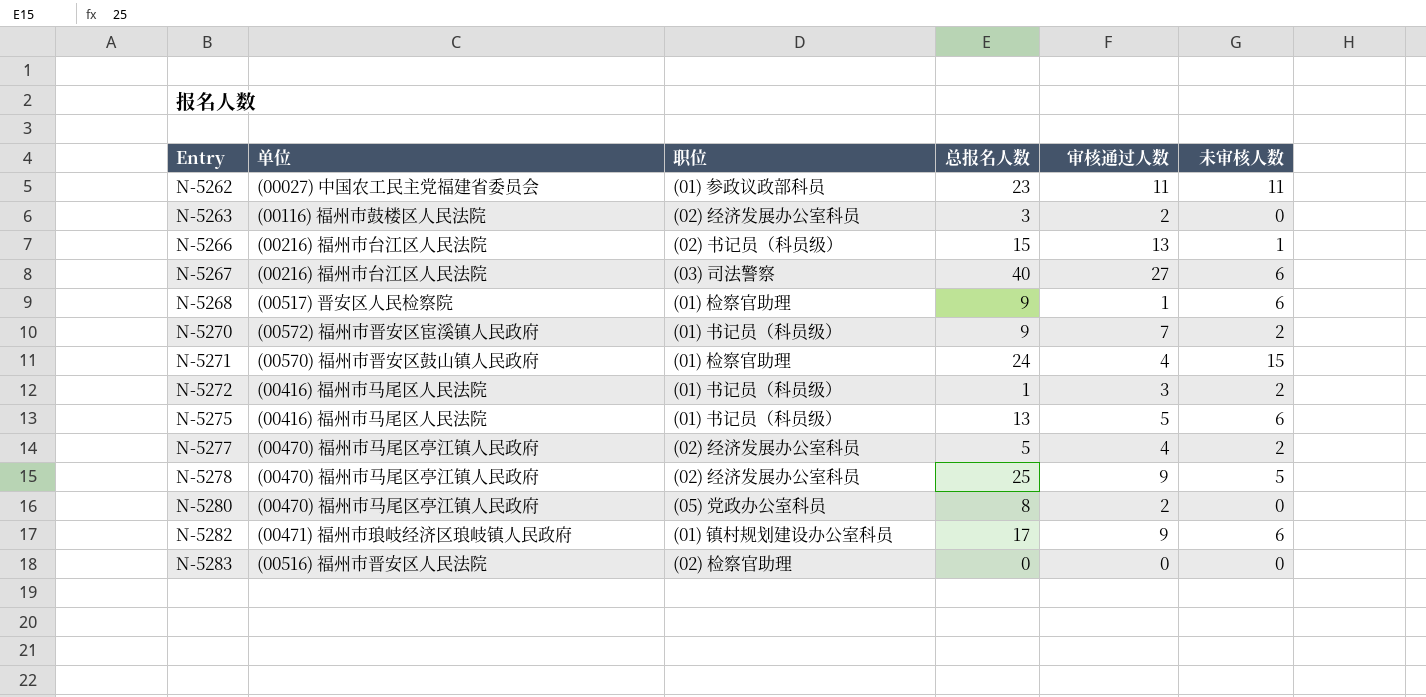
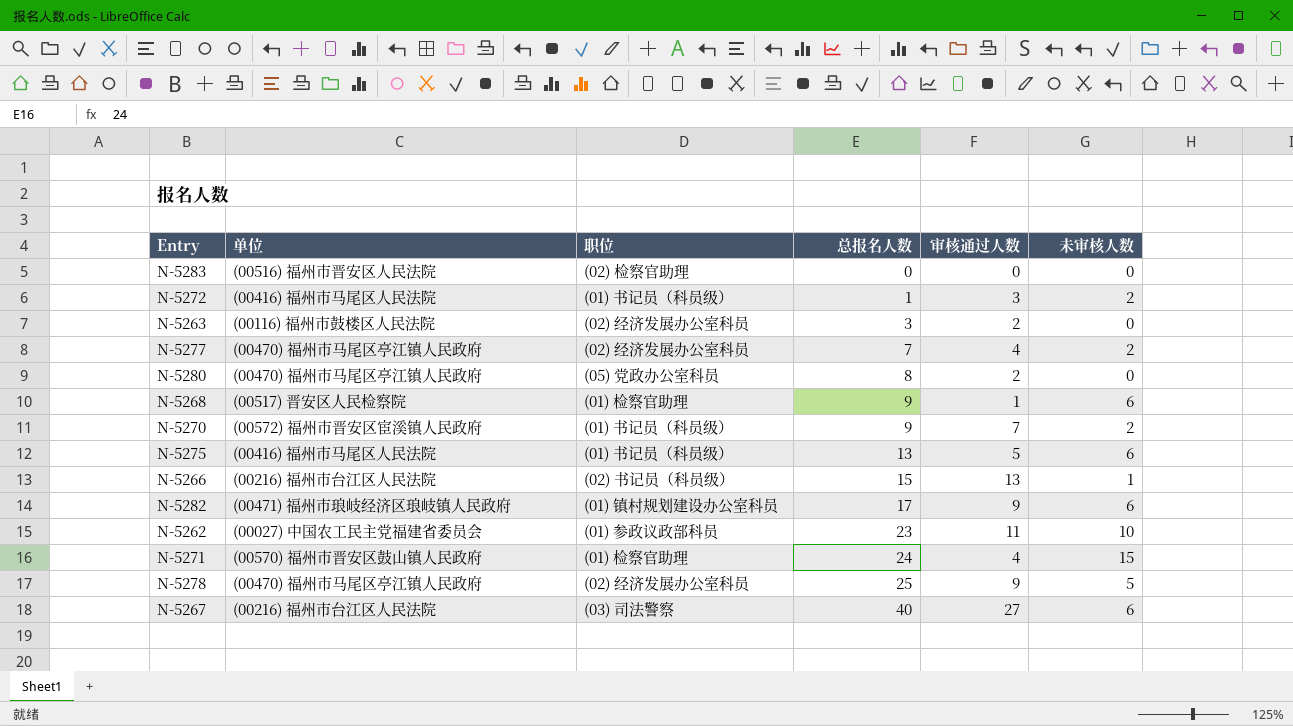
row order: Entry ascending -> 总报名人数 ascending
N-5277 | 总报名人数: 5 -> 7
N-5262 | 未审核人数: 11 -> 10

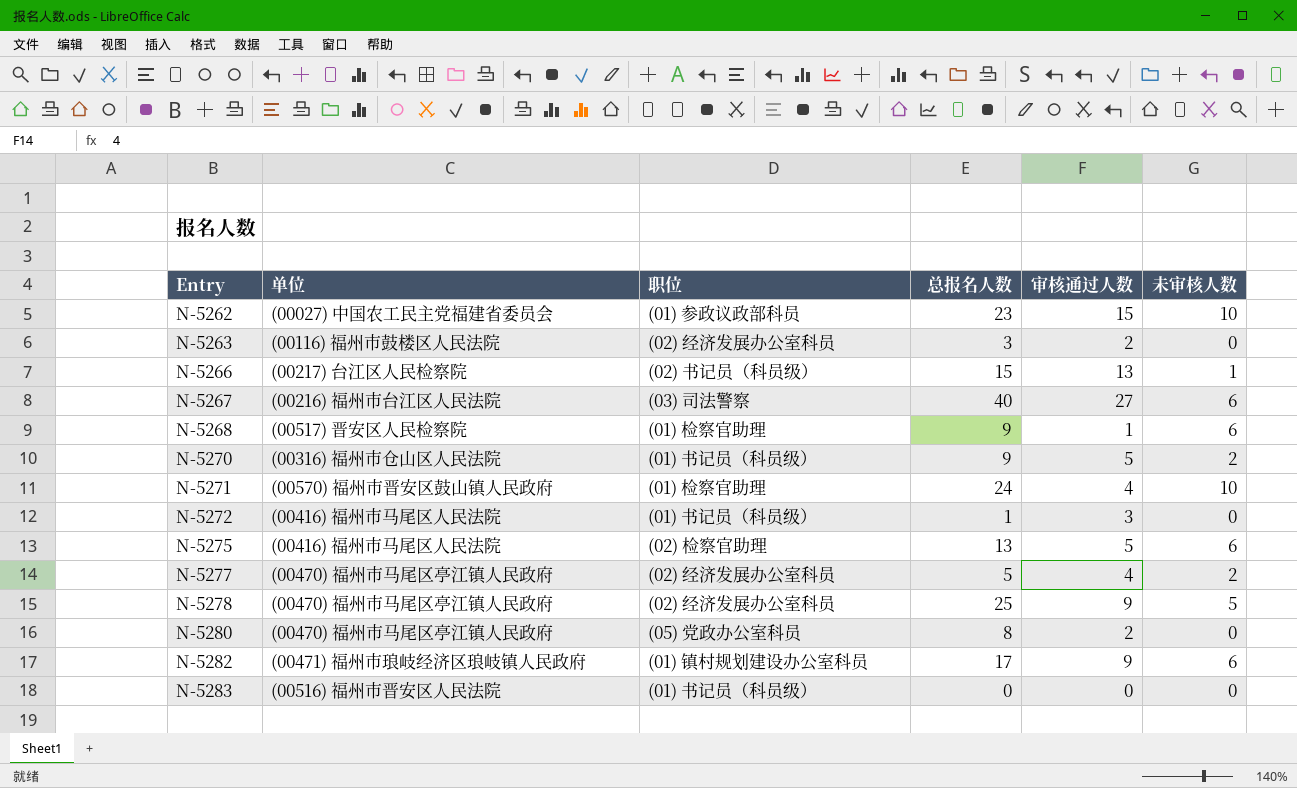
row order: 总报名人数 ascending -> Entry ascending
N-5262 | 审核通过人数: 11 -> 15
N-5266 | 单位: (00216) 福州市台江区人民法院 -> (00217) 台江区人民检察院
N-5270 | 单位: (00572) 福州市晋安区宦溪镇人民政府 -> (00316) 福州市仓山区人民法院
N-5270 | 审核通过人数: 7 -> 5
N-5271 | 未审核人数: 15 -> 10
N-5272 | 未审核人数: 2 -> 0
N-5275 | 职位: (01) 书记员（科员级） -> (02) 检察官助理
N-5277 | 总报名人数: 7 -> 5
N-5283 | 职位: (02) 检察官助理 -> (01) 书记员（科员级）

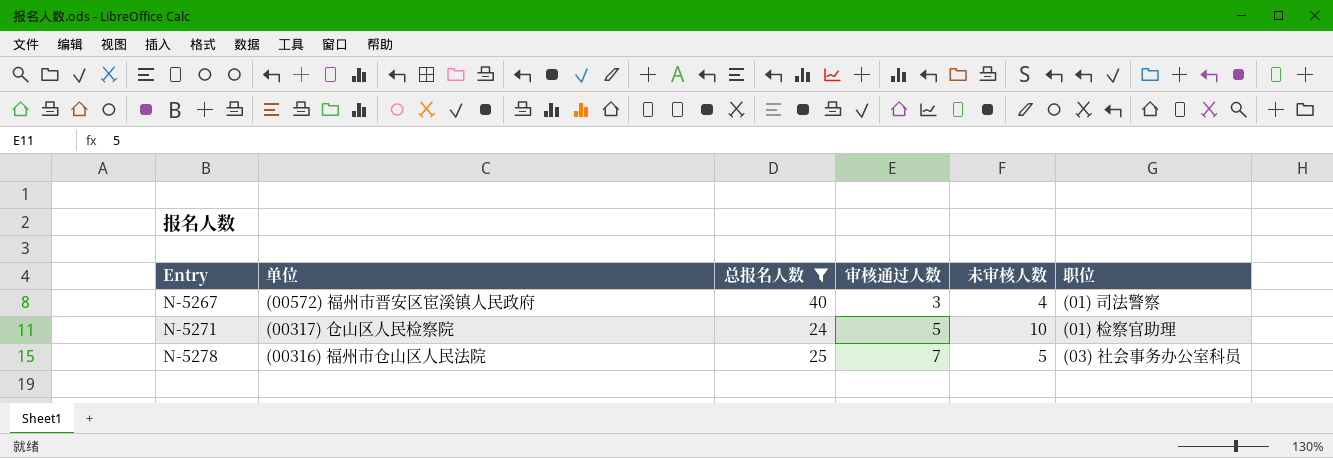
filter: none -> 总报名人数 >= 24
column 职位 | position: 3 -> 6
N-5267 | 单位: (00216) 福州市台江区人民法院 -> (00572) 福州市晋安区宦溪镇人民政府
N-5267 | 审核通过人数: 27 -> 3
N-5267 | 未审核人数: 6 -> 4
N-5267 | 职位: (03) 司法警察 -> (01) 司法警察
N-5271 | 单位: (00570) 福州市晋安区鼓山镇人民政府 -> (00317) 仓山区人民检察院
N-5271 | 审核通过人数: 4 -> 5
N-5278 | 单位: (00470) 福州市马尾区亭江镇人民政府 -> (00316) 福州市仓山区人民法院
N-5278 | 审核通过人数: 9 -> 7
N-5278 | 职位: (02) 经济发展办公室科员 -> (03) 社会事务办公室科员

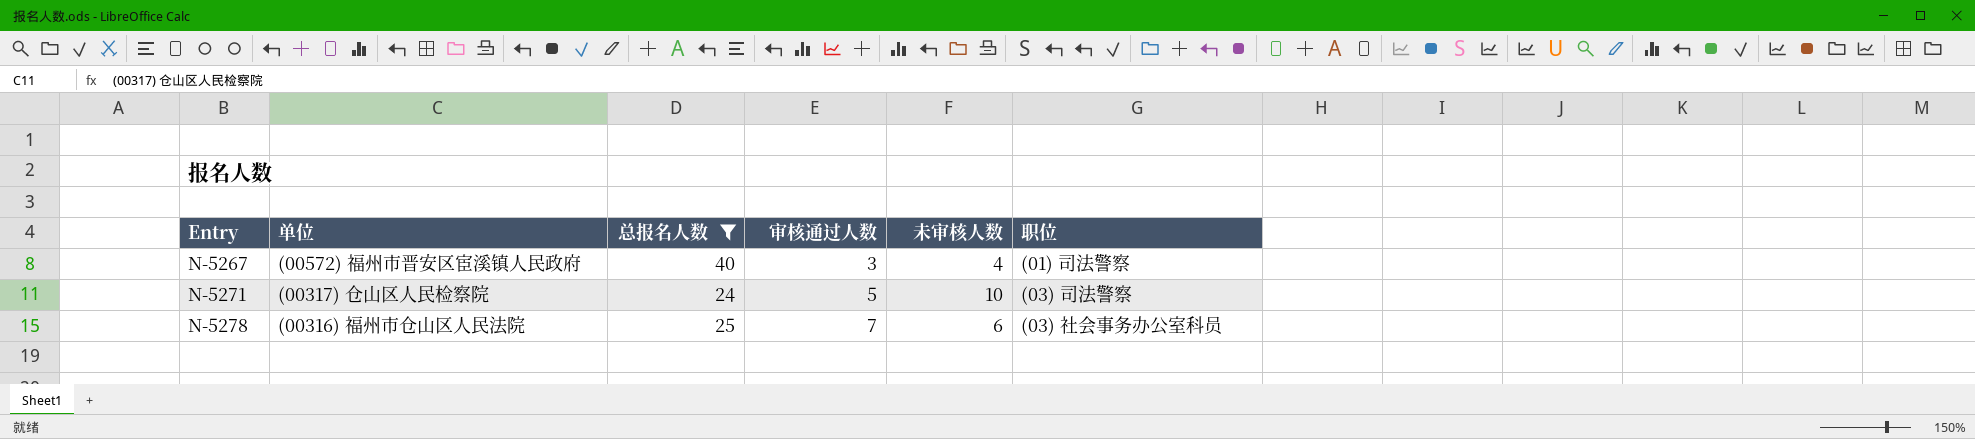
N-5271 | 职位: (01) 检察官助理 -> (03) 司法警察
N-5278 | 未审核人数: 5 -> 6

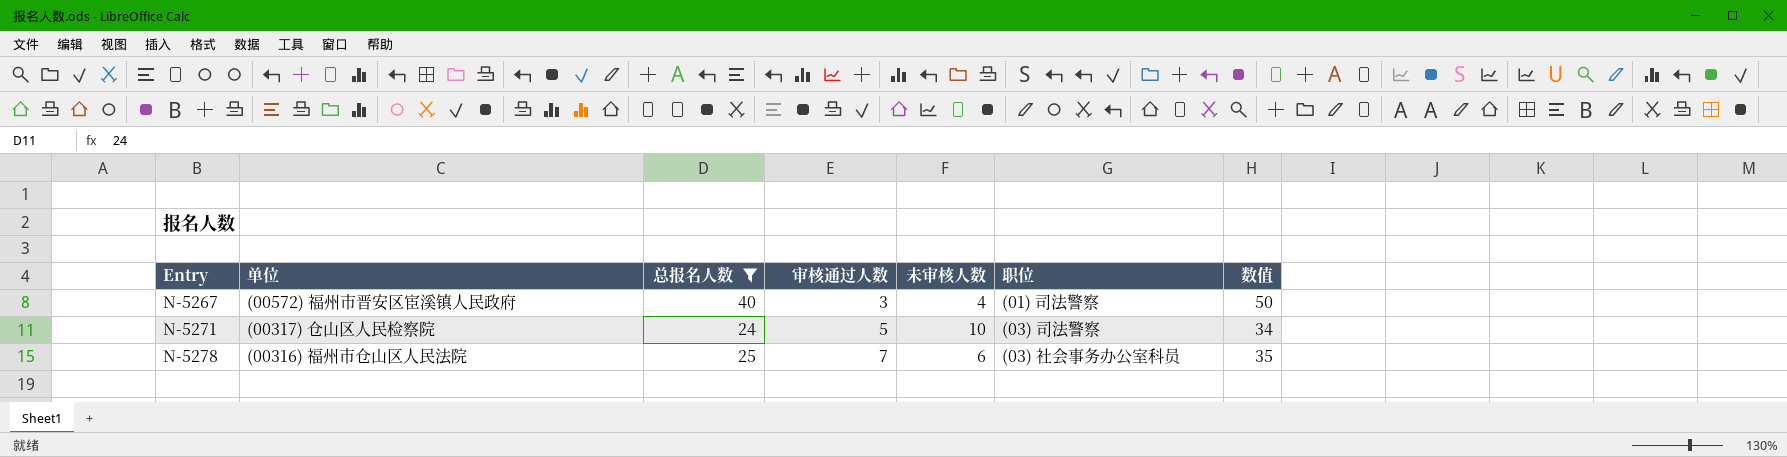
column 数值 | formula: none -> [总报名人数] + 10

